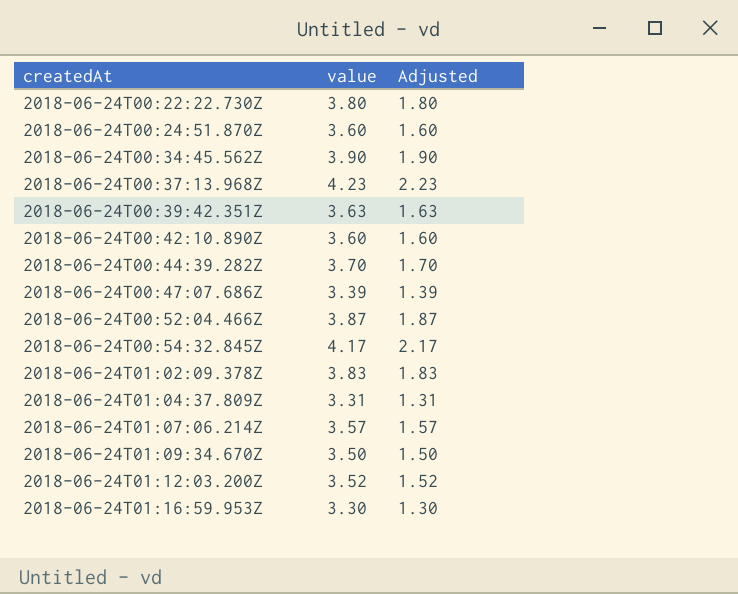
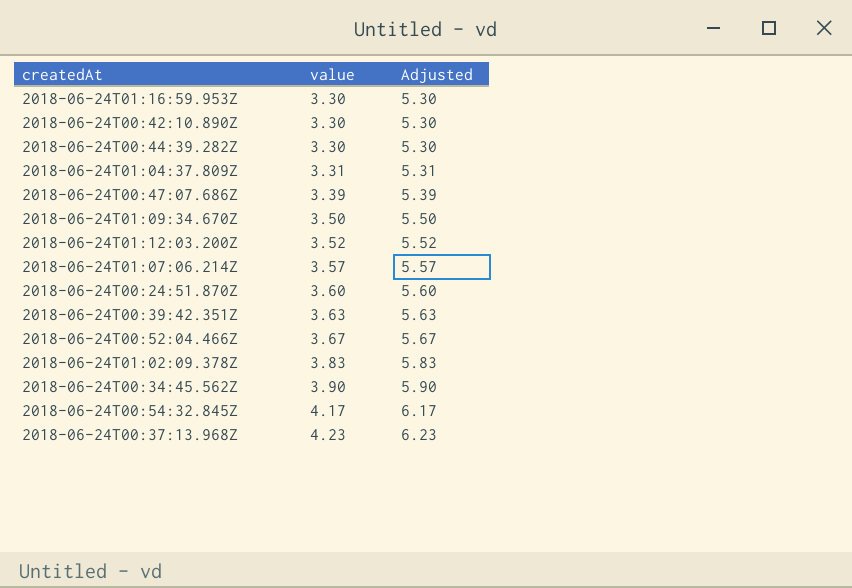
row order: createdAt ascending -> value ascending
column Adjusted | formula: [value] - 2 -> [value] + 2
row 2018-06-24T00:22:22.730Z: 3.80 | 1.80 -> none
2018-06-24T00:42:10.890Z | value: 3.60 -> 3.30
2018-06-24T00:44:39.282Z | value: 3.70 -> 3.30
2018-06-24T00:52:04.466Z | value: 3.87 -> 3.67

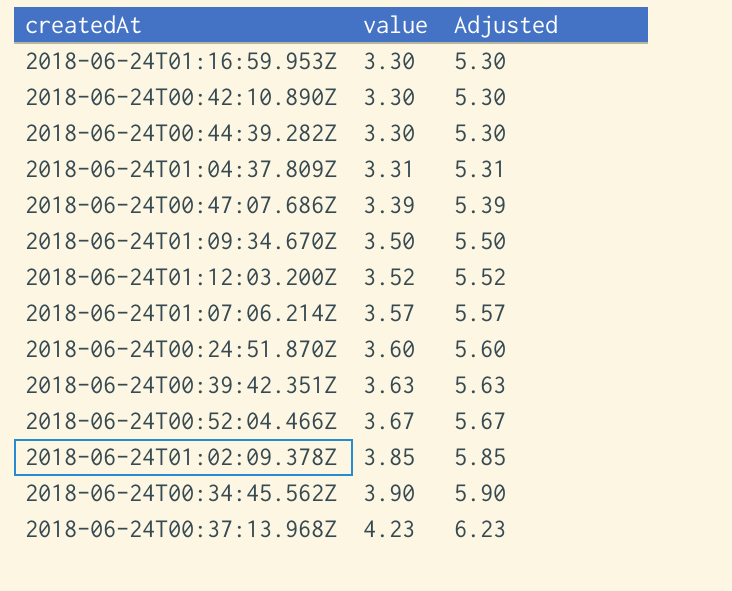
row 2018-06-24T00:54:32.845Z: 4.17 | 6.17 -> none
2018-06-24T01:02:09.378Z | value: 3.83 -> 3.85
2018-06-24T01:02:09.378Z | Adjusted: 5.83 -> 5.85

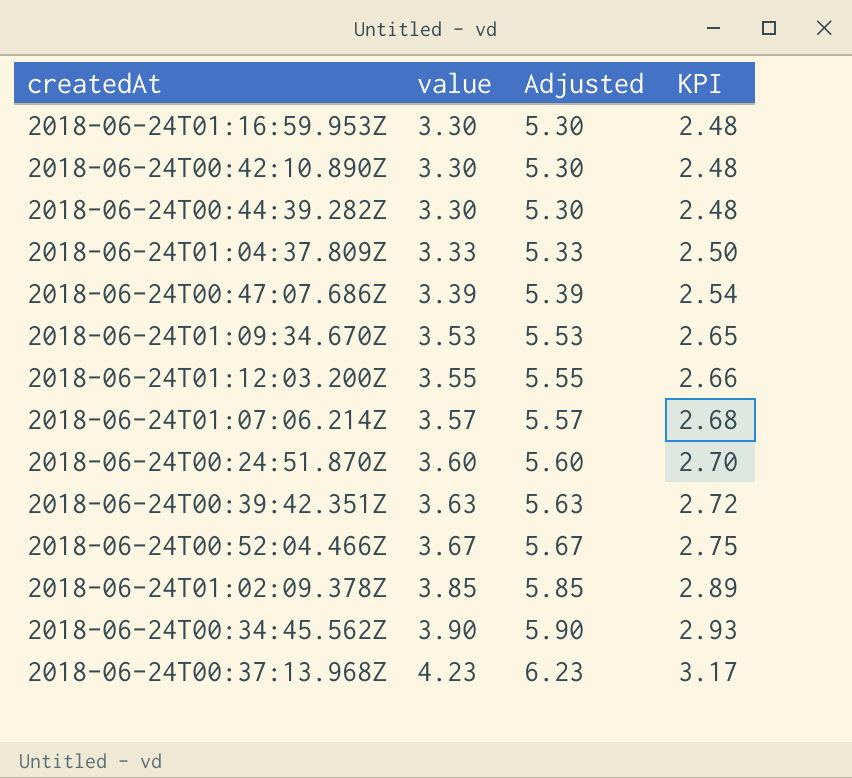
column KPI | formula: none -> [value] * 0.75
2018-06-24T01:04:37.809Z | value: 3.31 -> 3.33
2018-06-24T01:04:37.809Z | Adjusted: 5.31 -> 5.33
2018-06-24T01:09:34.670Z | value: 3.50 -> 3.53
2018-06-24T01:09:34.670Z | Adjusted: 5.50 -> 5.53
2018-06-24T01:12:03.200Z | value: 3.52 -> 3.55
2018-06-24T01:12:03.200Z | Adjusted: 5.52 -> 5.55

